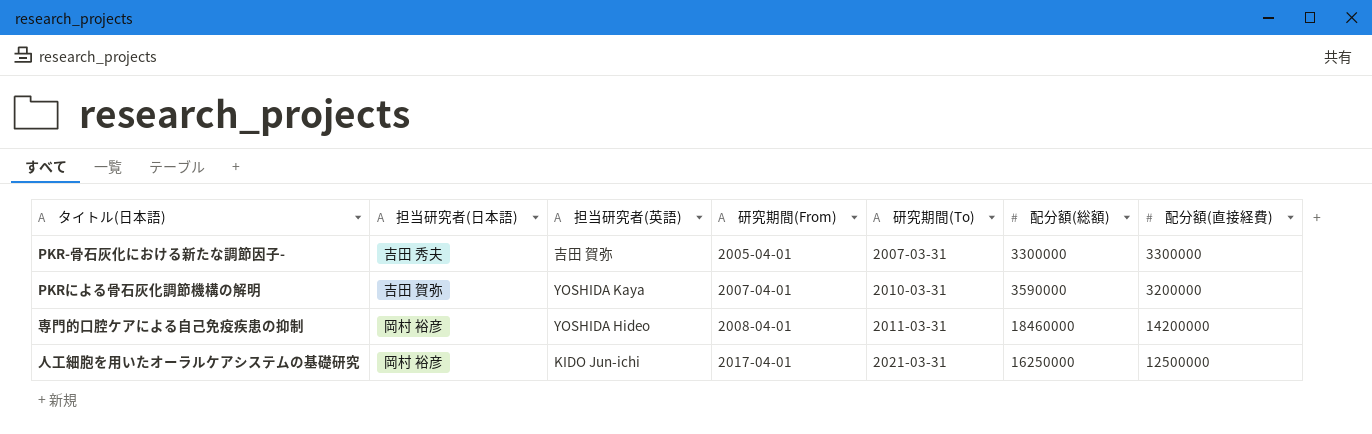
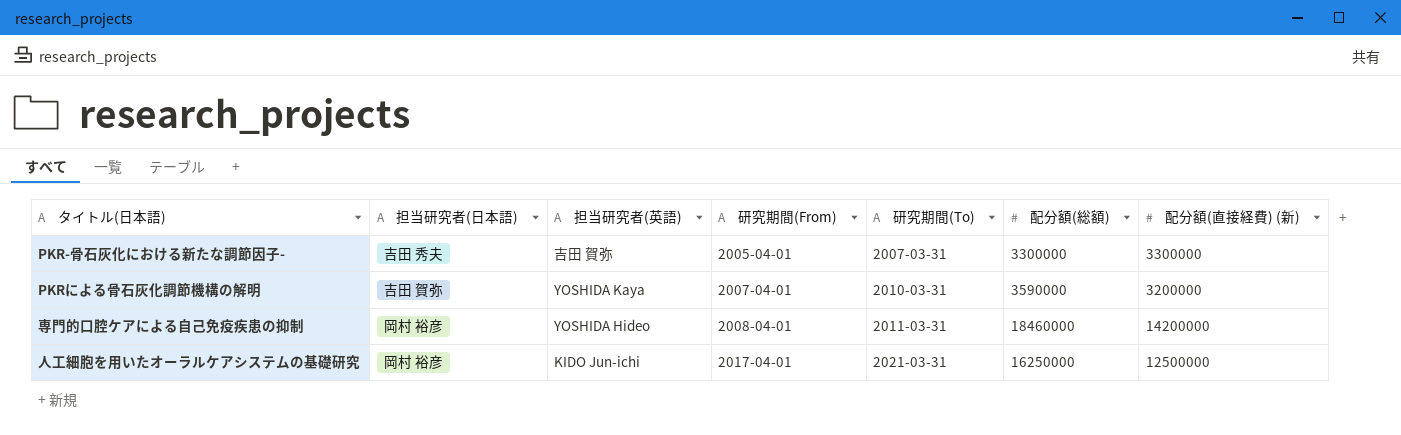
column name: 配分額(直接経費) -> 配分額(直接経費) (新)

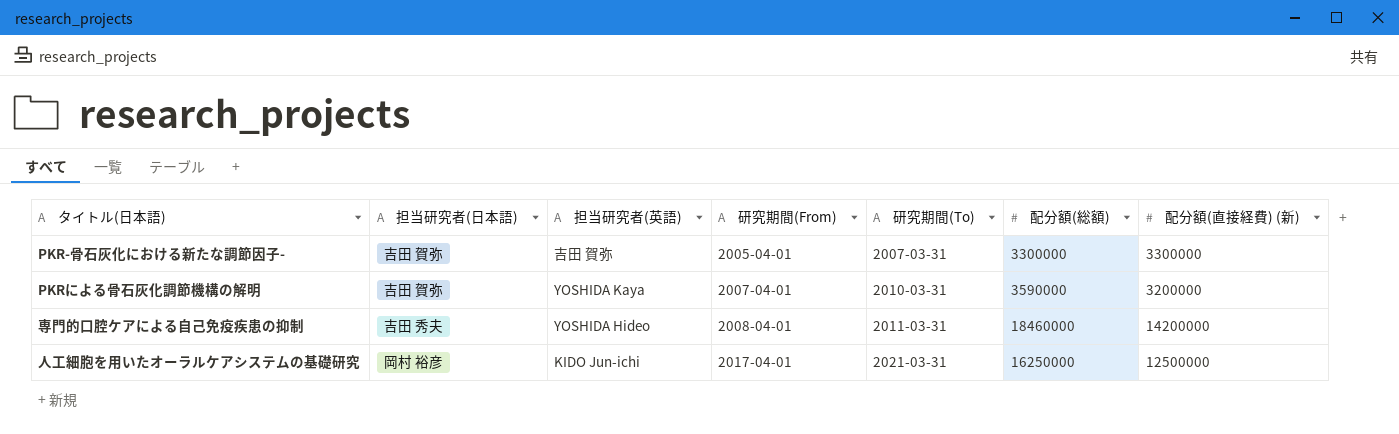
PKR-骨石灰化における新たな調節因子- | 担当研究者(日本語): 吉田 秀夫 -> 吉田 賀弥
専門的口腔ケアによる自己免疫疾患の抑制 | 担当研究者(日本語): 岡村 裕彦 -> 吉田 秀夫

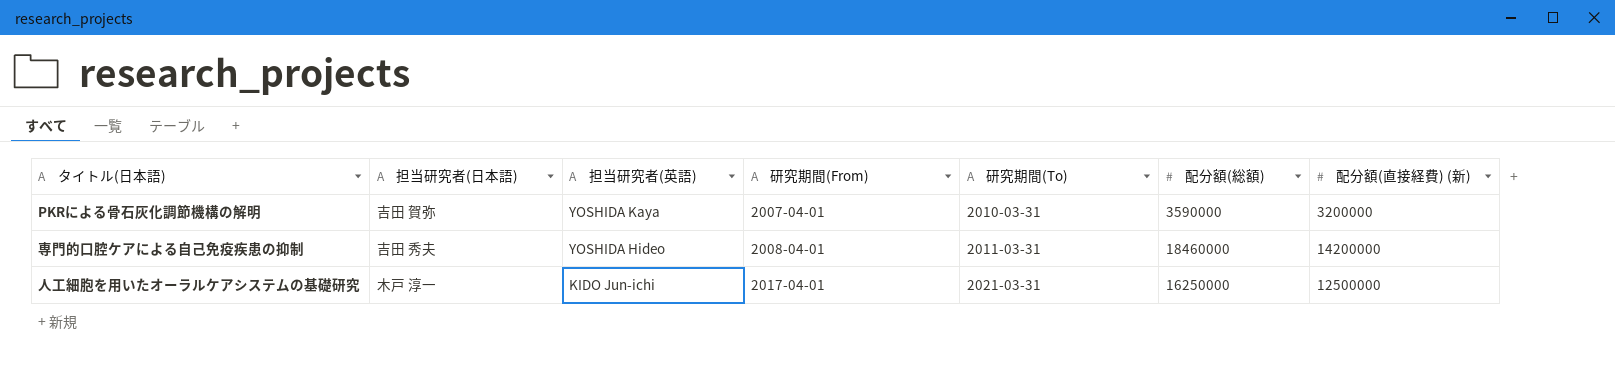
row PKR-骨石灰化における新たな調節因子-: 吉田 賀弥 | 吉田 賀弥 | 2005-04-01 | 2007-03-31 | 3300000 | 3300000 -> none
人工細胞を用いたオーラルケアシステムの基礎研究 | 担当研究者(日本語): 岡村 裕彦 -> 木戸 淳一

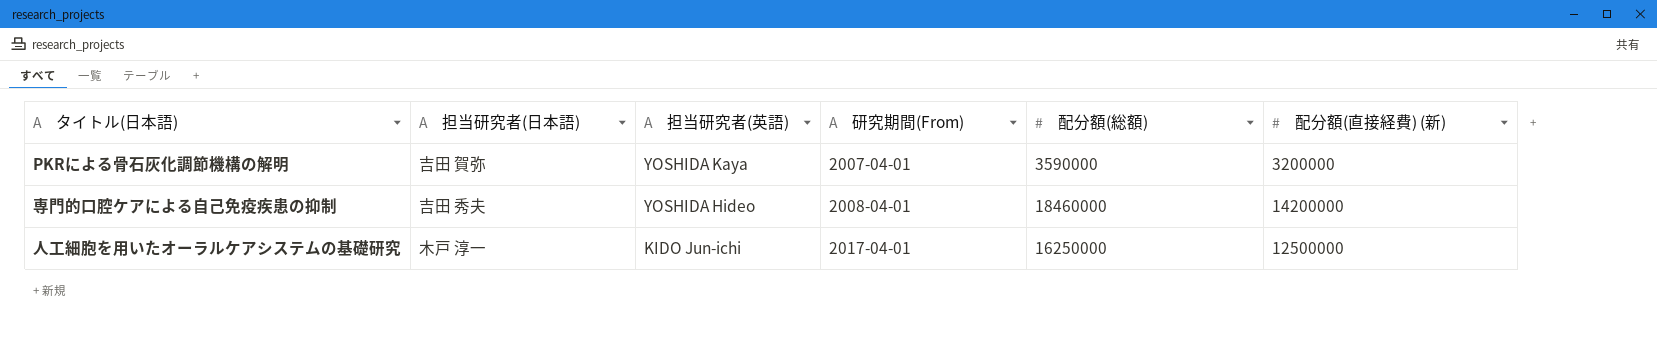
column 研究期間(To) | position: 5 -> none

